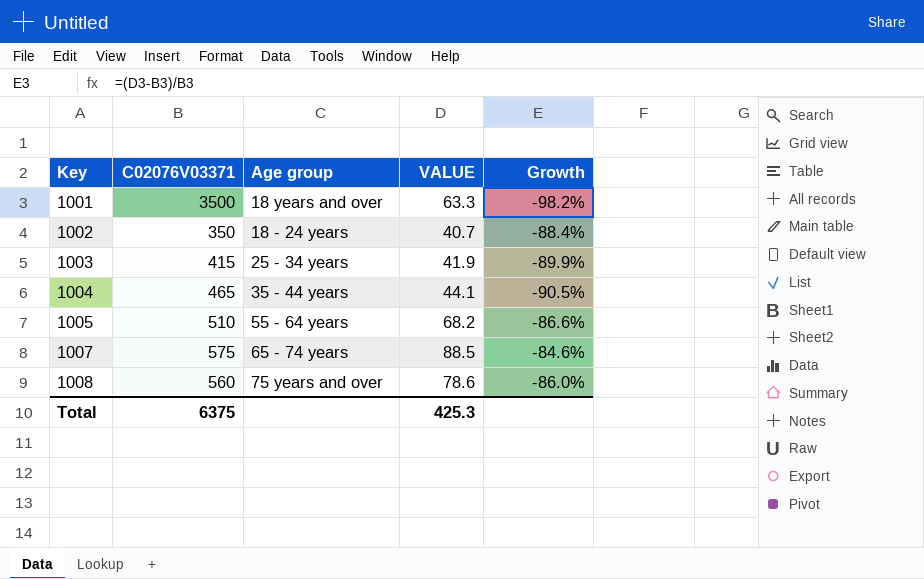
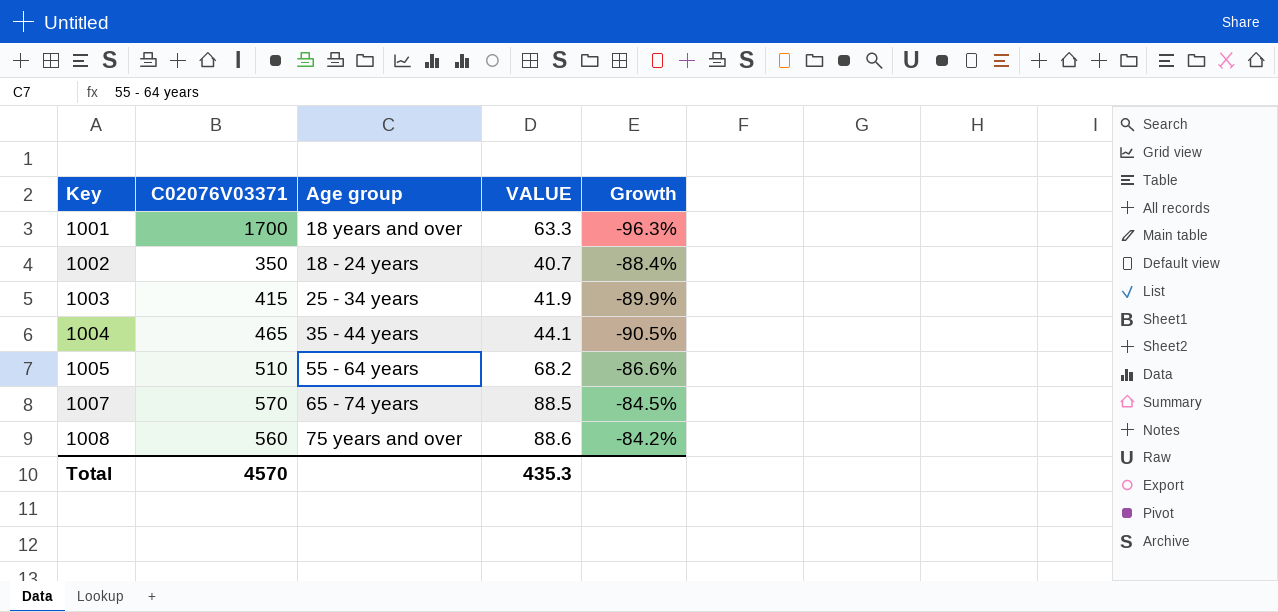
1001 | C02076V03371: 3500 -> 1700
1001 | Growth: -98.2% -> -96.3%
1007 | C02076V03371: 575 -> 570
1007 | Growth: -84.6% -> -84.5%
1008 | VALUE: 78.6 -> 88.6
1008 | Growth: -86.0% -> -84.2%
Total | C02076V03371: 6375 -> 4570
Total | VALUE: 425.3 -> 435.3

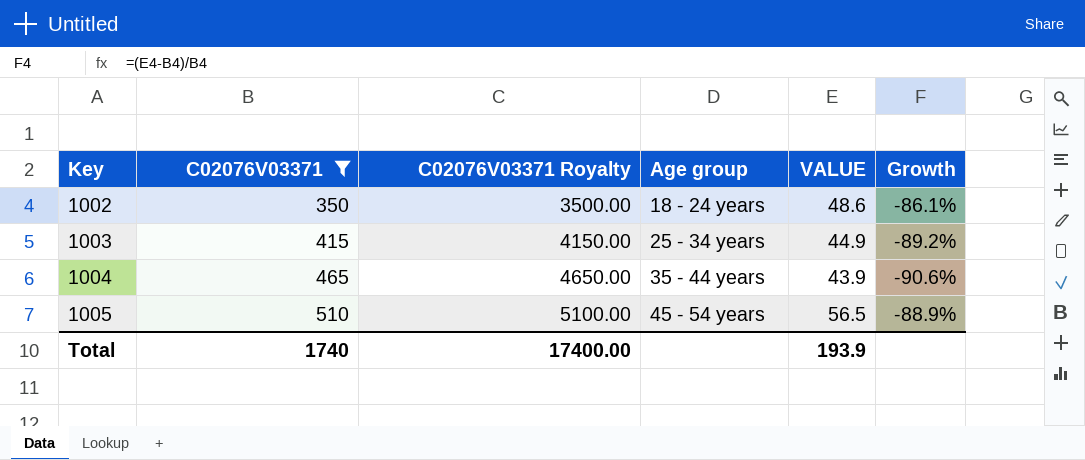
filter: none -> C02076V03371 <= 510
column C02076V03371 Royalty | formula: none -> [C02076V03371] * 10
1002 | VALUE: 40.7 -> 48.6
1002 | Growth: -88.4% -> -86.1%
1003 | VALUE: 41.9 -> 44.9
1003 | Growth: -89.9% -> -89.2%
1004 | VALUE: 44.1 -> 43.9
1004 | Growth: -90.5% -> -90.6%
1005 | Age group: 55 - 64 years -> 45 - 54 years
1005 | VALUE: 68.2 -> 56.5
1005 | Growth: -86.6% -> -88.9%
Total | C02076V03371: 4570 -> 1740
Total | VALUE: 435.3 -> 193.9

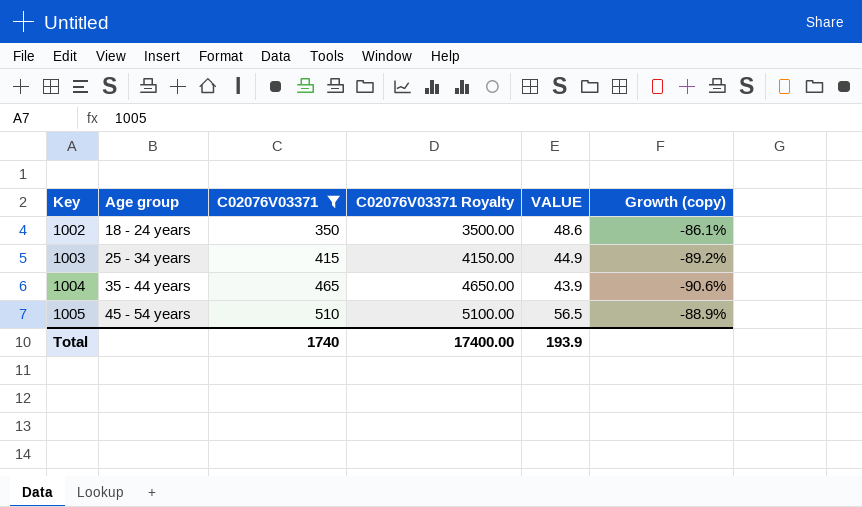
column Age group | position: 4 -> 2
column name: Growth -> Growth (copy)

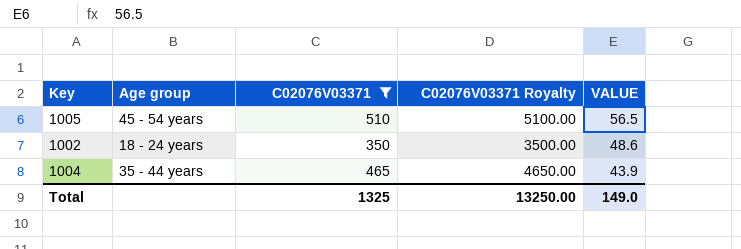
row order: Key ascending -> VALUE descending
column Growth (copy) | formula: ([VALUE] - [C02076V03371]) / [C02076V03371] -> none
row 1003: 25 - 34 years | 415 | 4150.00 | 44.9 | -89.2% -> none
Total | C02076V03371: 1740 -> 1325
Total | C02076V03371 Royalty: 17400.00 -> 13250.00
Total | VALUE: 193.9 -> 149.0

